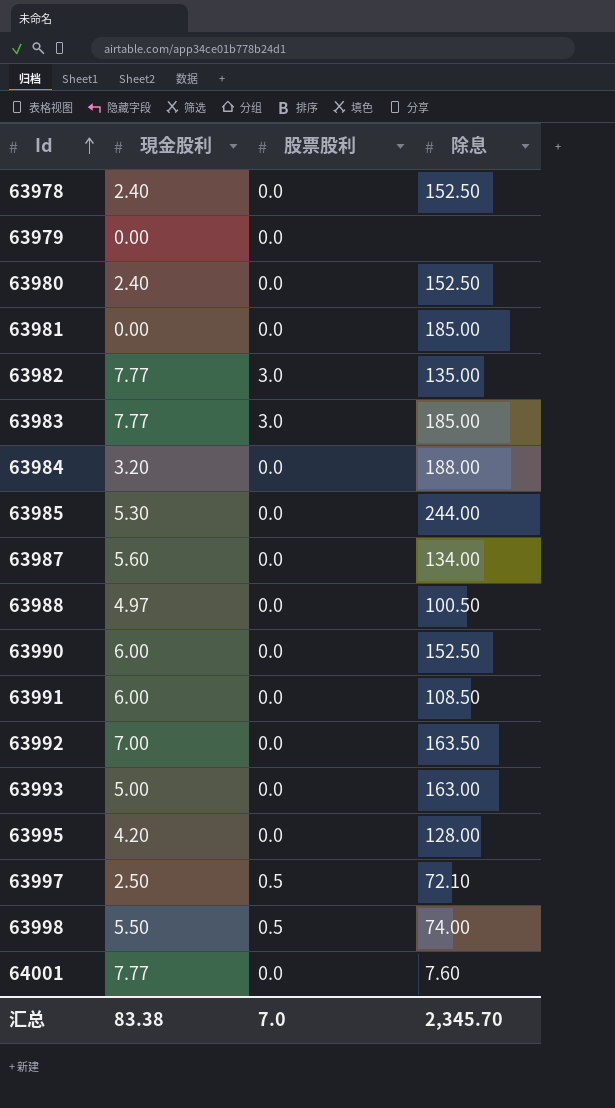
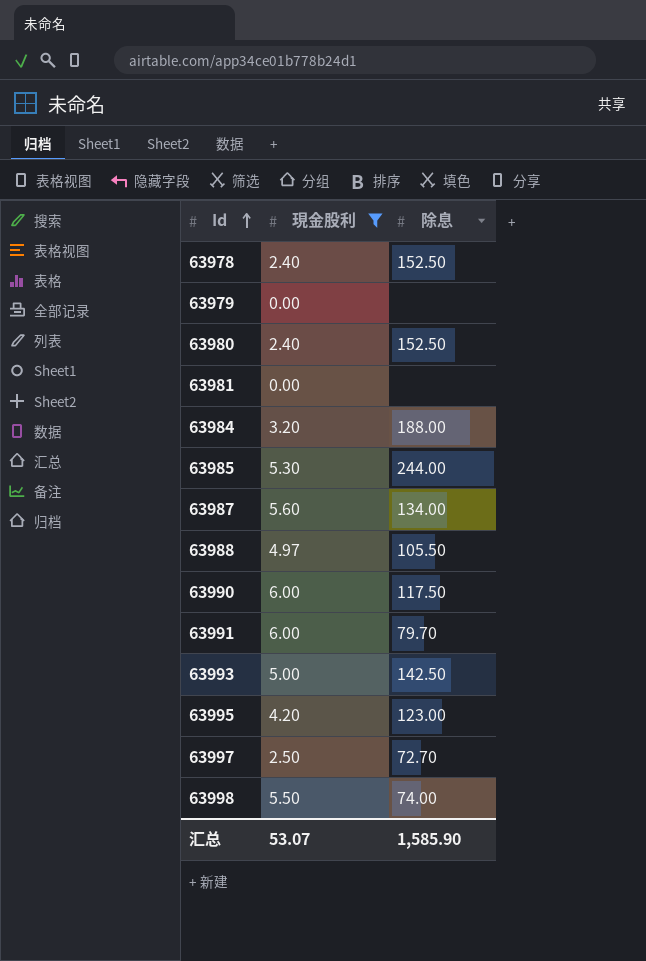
filter: none -> 現金股利 <= 6.00
column 股票股利 | position: 3 -> none
63981 | 除息: 185.00 -> none
63988 | 除息: 100.50 -> 105.50
63990 | 除息: 152.50 -> 117.50
63991 | 除息: 108.50 -> 79.70
63993 | 除息: 163.00 -> 142.50
63995 | 除息: 128.00 -> 123.00
63997 | 除息: 72.10 -> 72.70
汇总 | 現金股利: 83.38 -> 53.07
汇总 | 除息: 2,345.70 -> 1,585.90

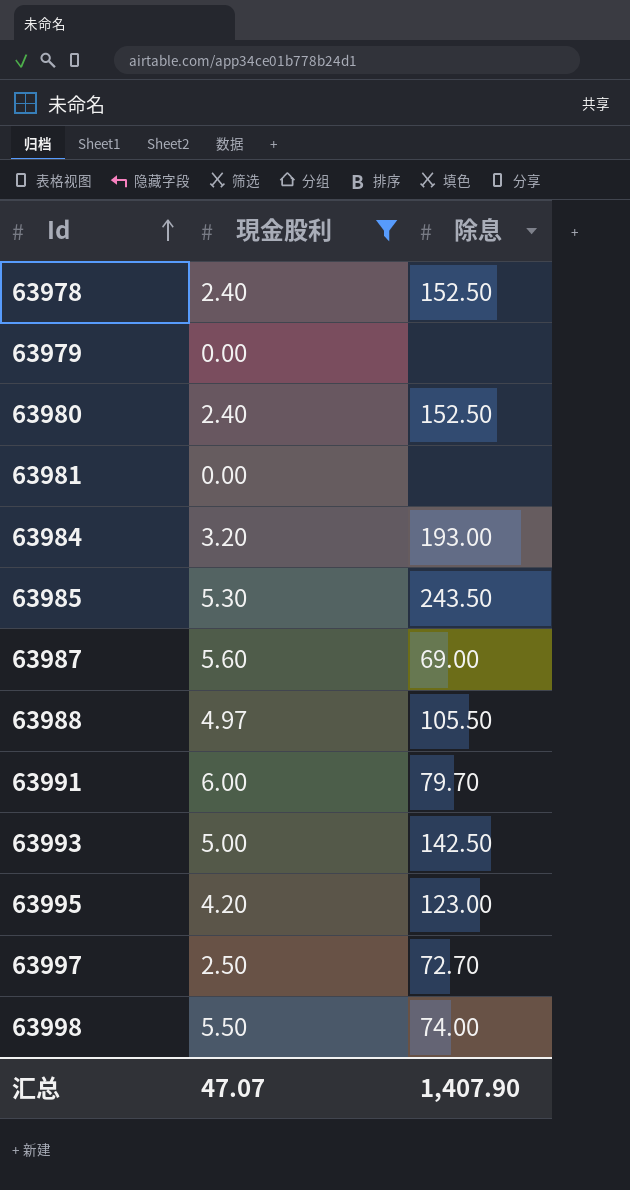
row 63990: 6.00 | 117.50 -> none
63984 | 除息: 188.00 -> 193.00
63985 | 除息: 244.00 -> 243.50
63987 | 除息: 134.00 -> 69.00
汇总 | 現金股利: 53.07 -> 47.07
汇总 | 除息: 1,585.90 -> 1,407.90

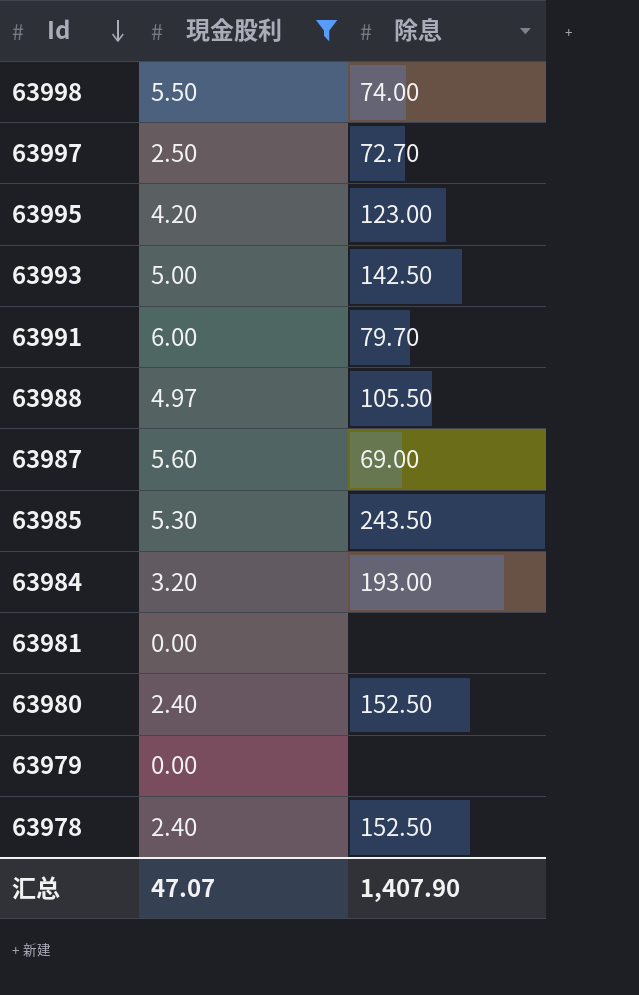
row order: Id ascending -> Id descending

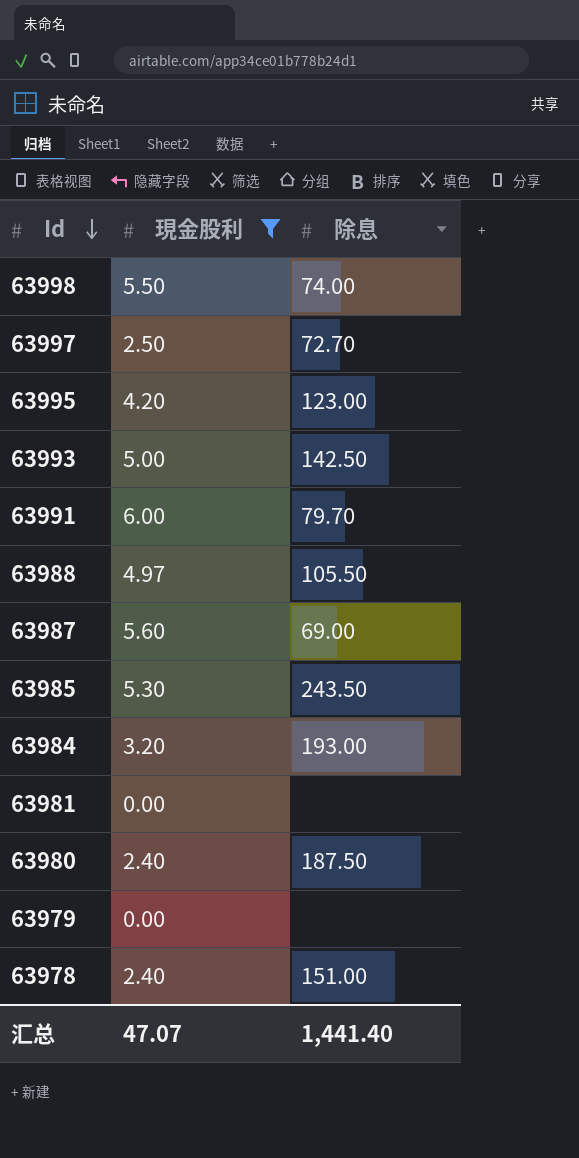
63980 | 除息: 152.50 -> 187.50
63978 | 除息: 152.50 -> 151.00
汇总 | 除息: 1,407.90 -> 1,441.40

